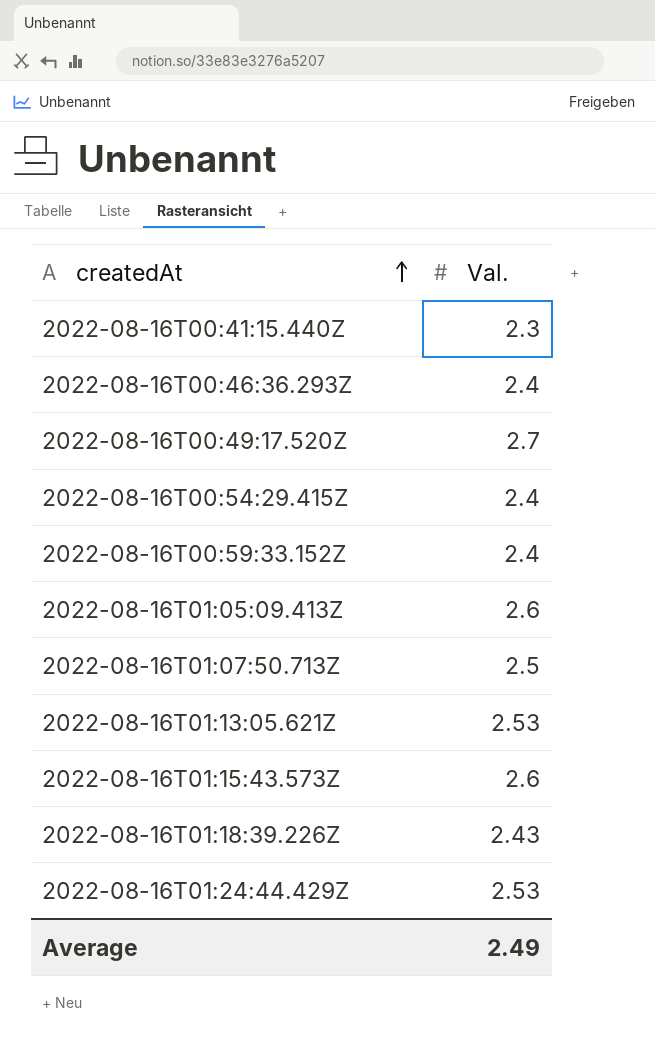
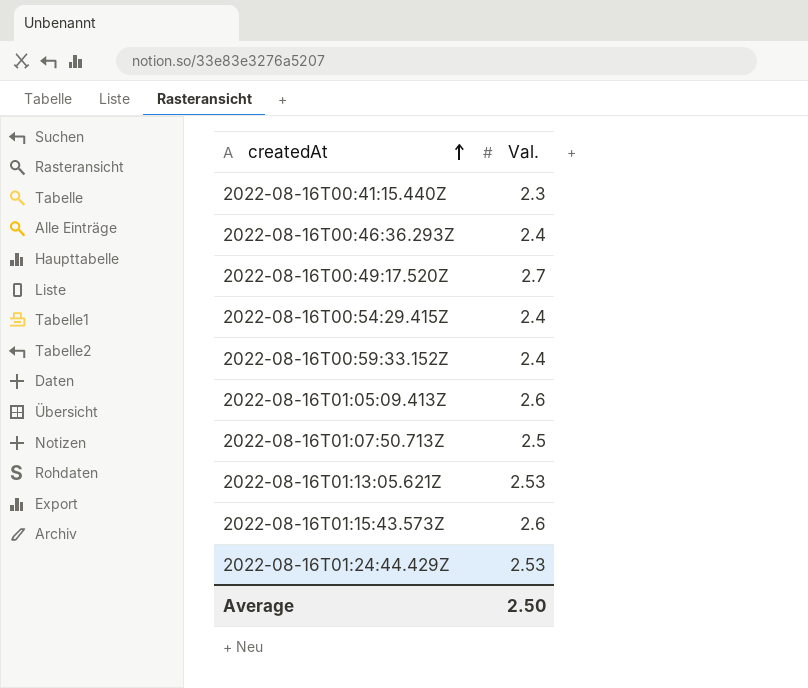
row 2022-08-16T01:18:39.226Z: 2.43 -> none
Average | Val.: 2.49 -> 2.50

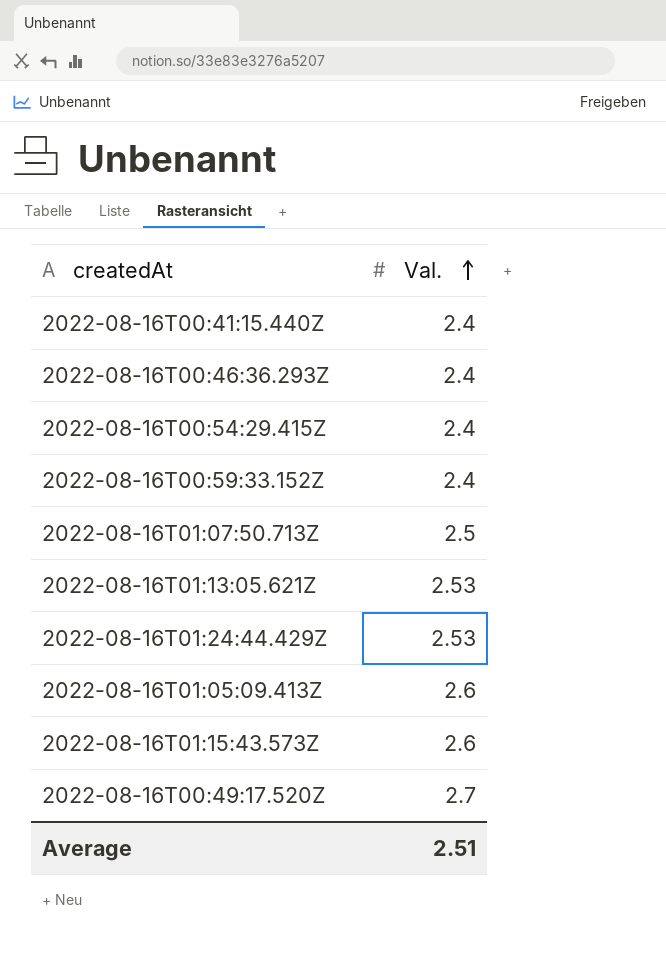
row order: createdAt ascending -> Val. ascending
2022-08-16T00:41:15.440Z | Val.: 2.3 -> 2.4
Average | Val.: 2.50 -> 2.51

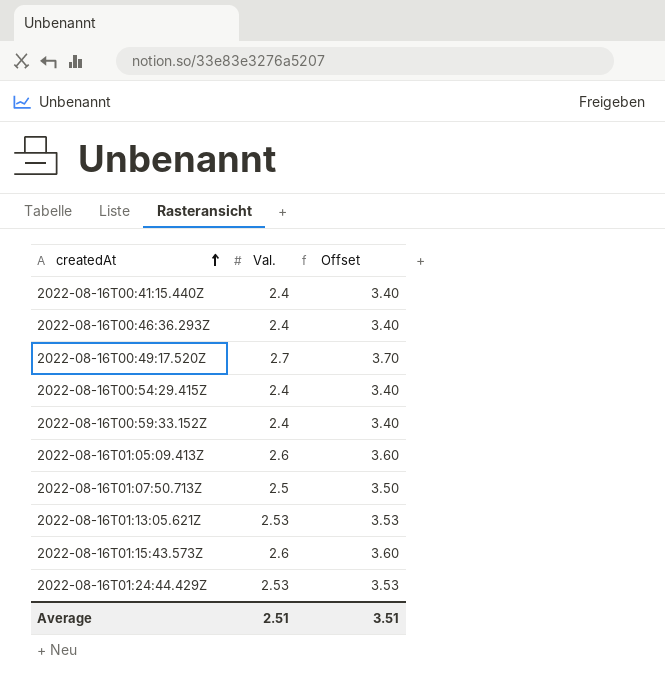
row order: Val. ascending -> createdAt ascending
column Offset | formula: none -> [Val.] + 1

